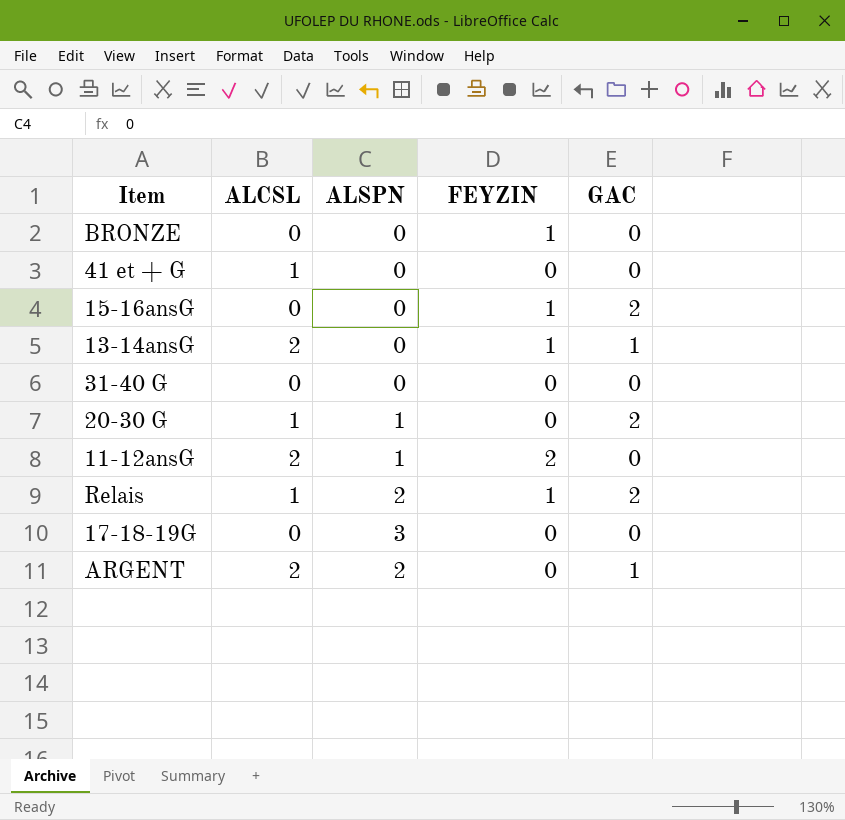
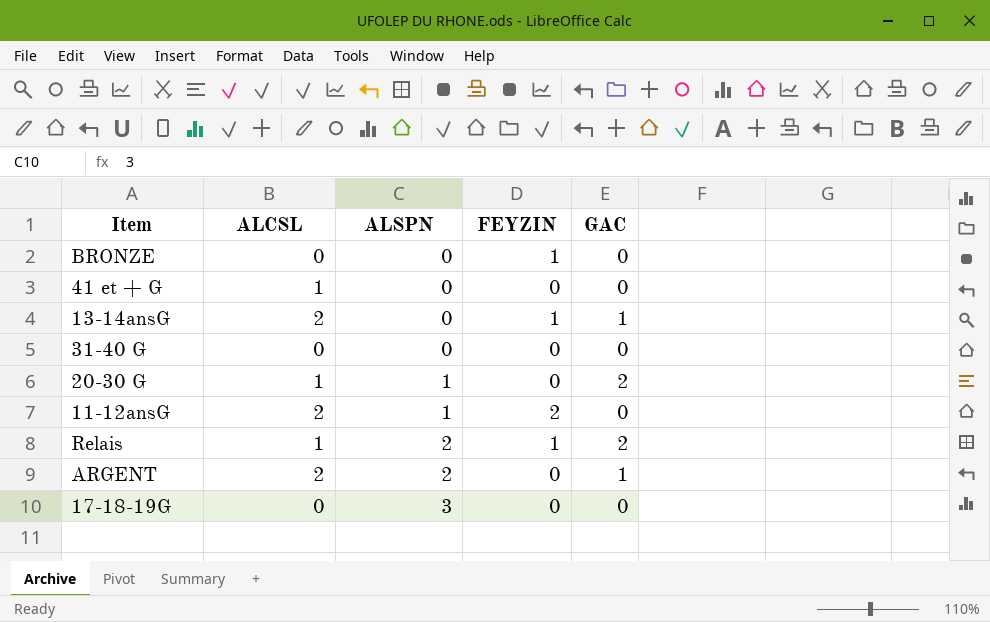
row order: none -> ALSPN ascending
row 15-16ansG: 0 | 0 | 1 | 2 -> none

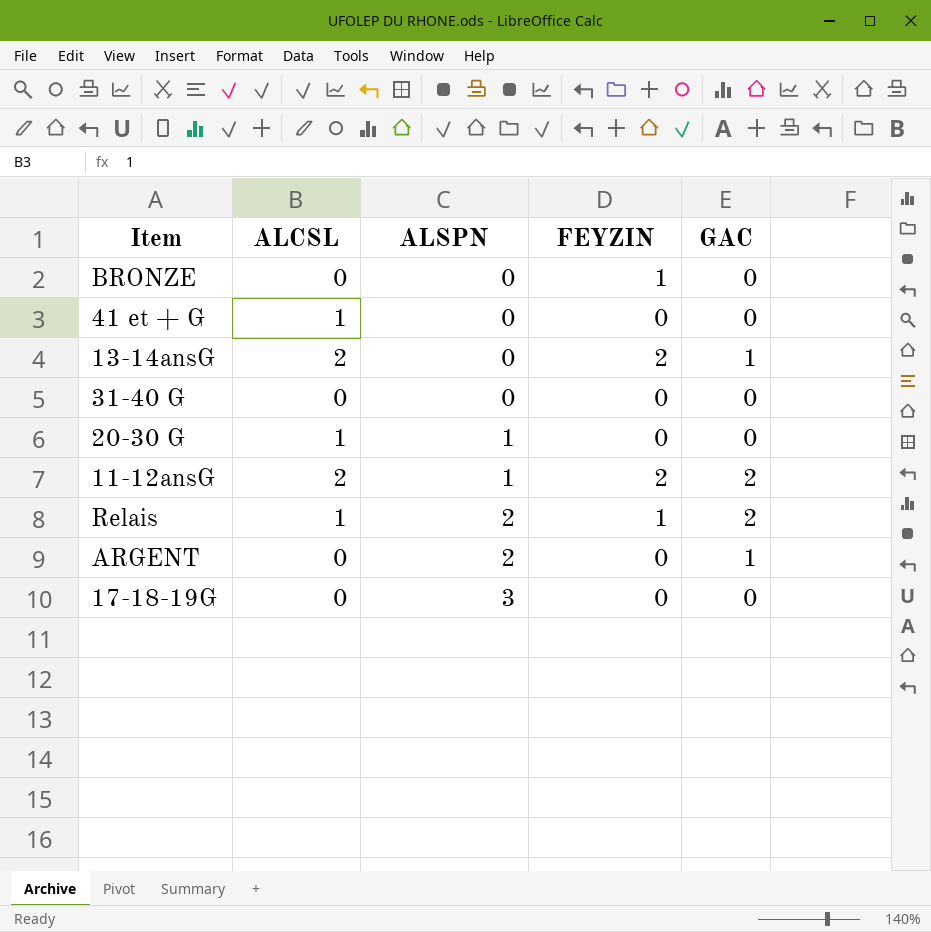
13-14ansG | FEYZIN: 1 -> 2
20-30 G | GAC: 2 -> 0
11-12ansG | GAC: 0 -> 2
ARGENT | ALCSL: 2 -> 0

